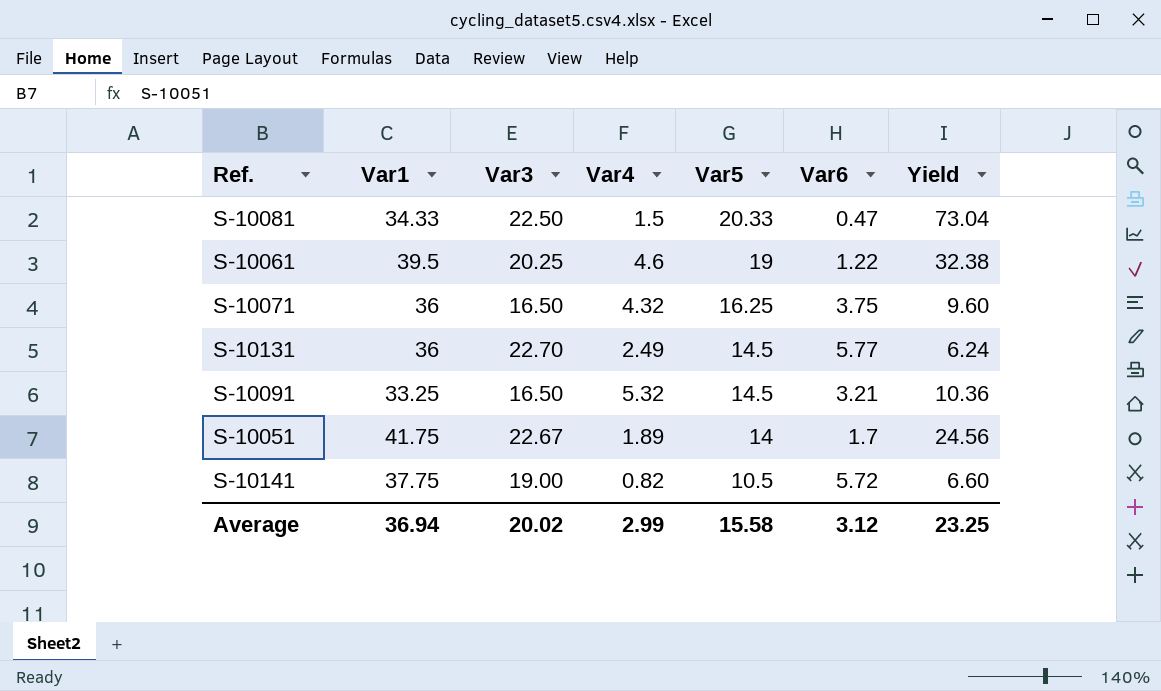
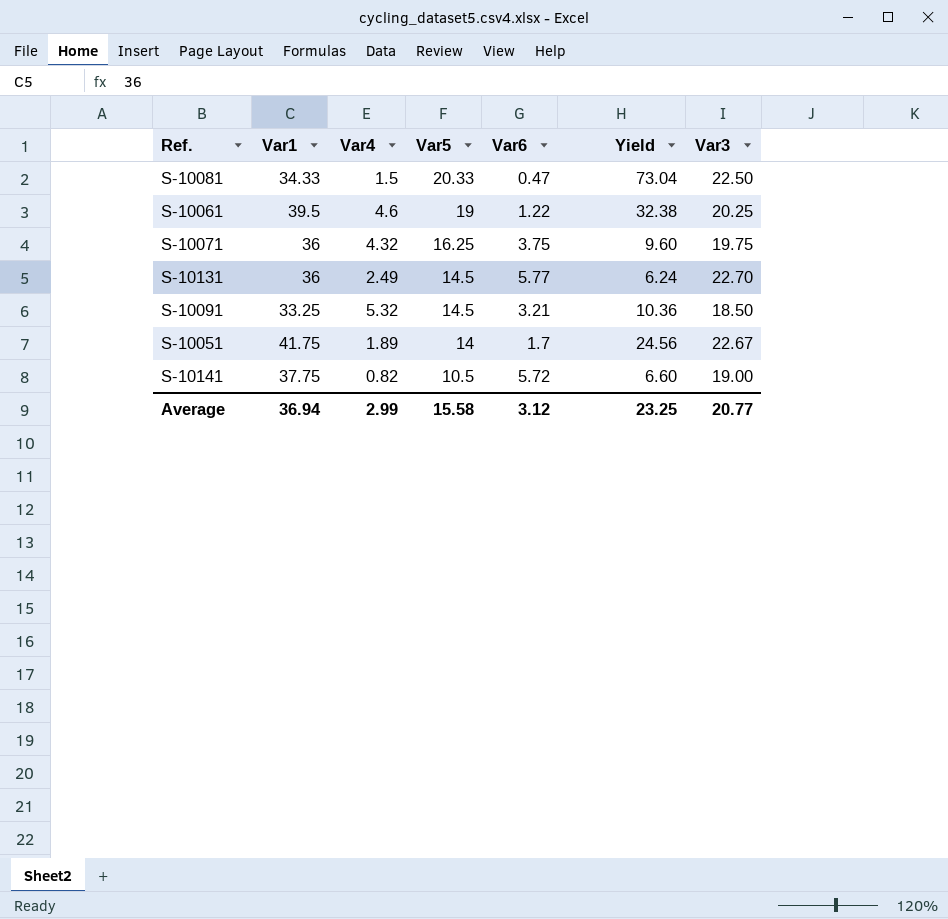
column Var3 | position: 3 -> 7
S-10071 | Var3: 16.50 -> 19.75
S-10091 | Var3: 16.50 -> 18.50
Average | Var3: 20.02 -> 20.77

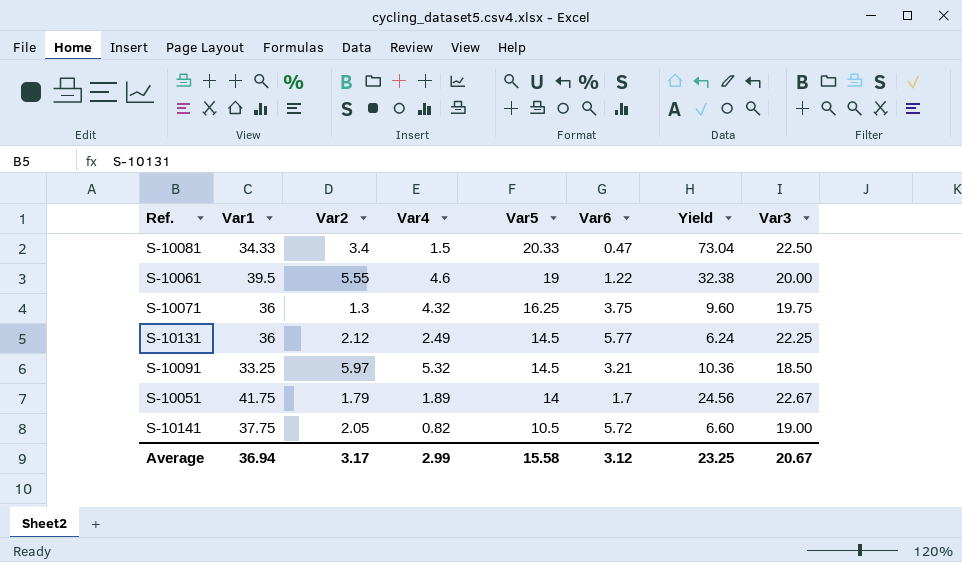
column Var2 | position: none -> 3
S-10061 | Var3: 20.25 -> 20.00
S-10131 | Var3: 22.70 -> 22.25
Average | Var3: 20.77 -> 20.67

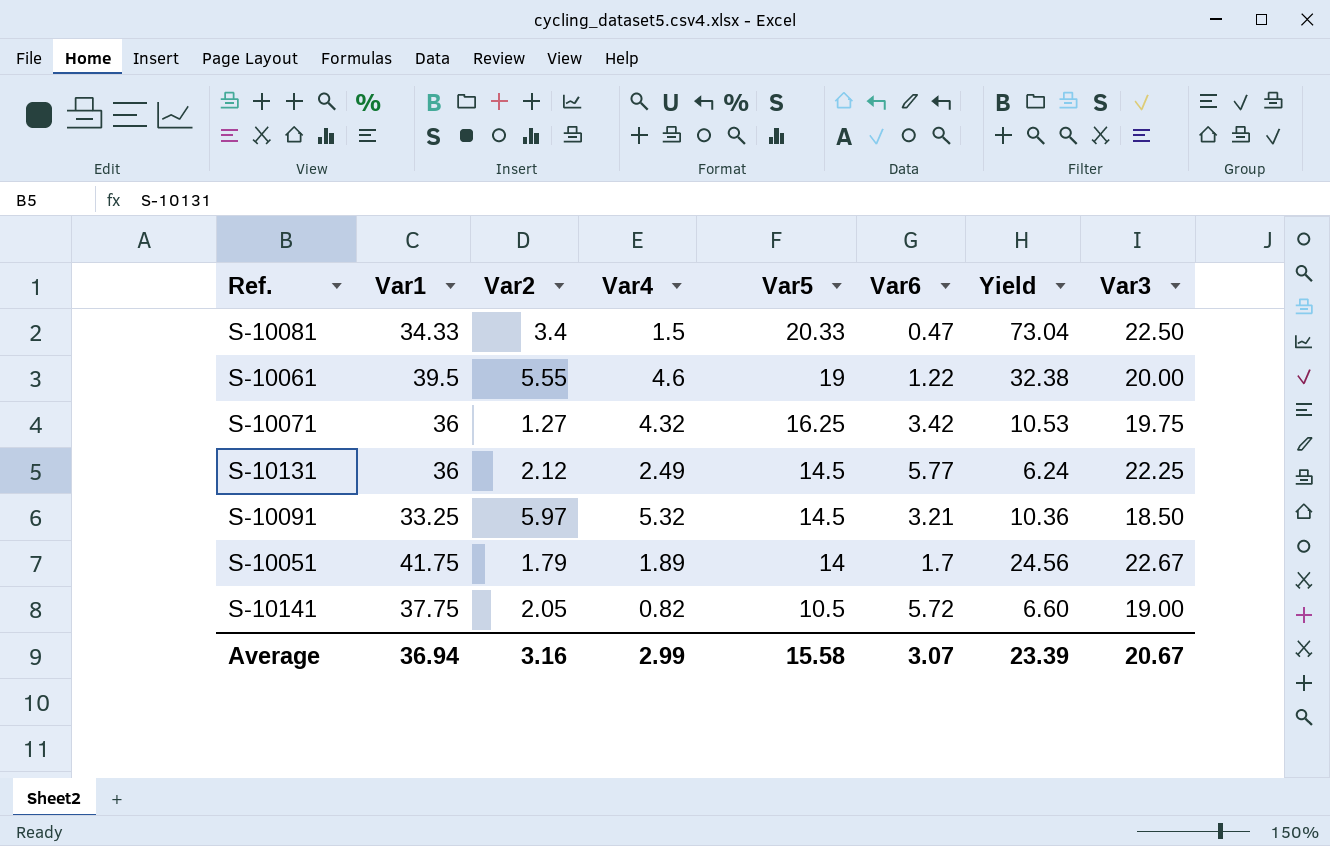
S-10071 | Var2: 1.3 -> 1.27
S-10071 | Var6: 3.75 -> 3.42
S-10071 | Yield: 9.60 -> 10.53
Average | Var2: 3.17 -> 3.16
Average | Var6: 3.12 -> 3.07
Average | Yield: 23.25 -> 23.39

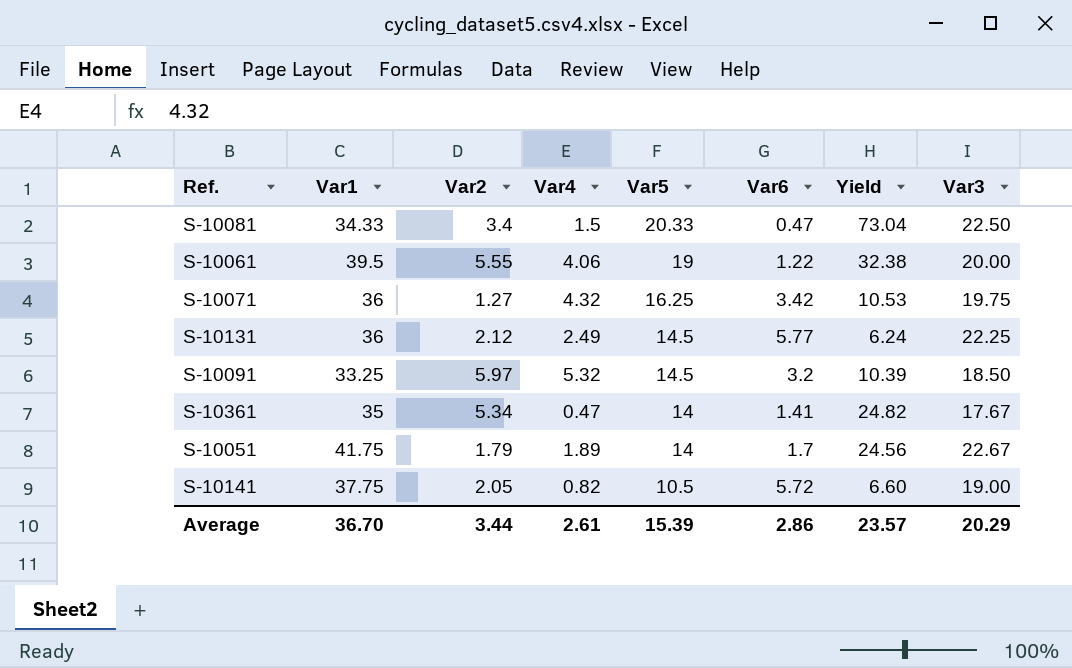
S-10061 | Var4: 4.6 -> 4.06
S-10091 | Var6: 3.21 -> 3.2
S-10091 | Yield: 10.36 -> 10.39
row S-10361: none -> 35 | 5.34 | 0.47 | 14 | 1.41 | 24.82 | 17.67
Average | Var1: 36.94 -> 36.70
Average | Var2: 3.16 -> 3.44
Average | Var4: 2.99 -> 2.61
Average | Var5: 15.58 -> 15.39
Average | Var6: 3.07 -> 2.86
Average | Yield: 23.39 -> 23.57
Average | Var3: 20.67 -> 20.29

